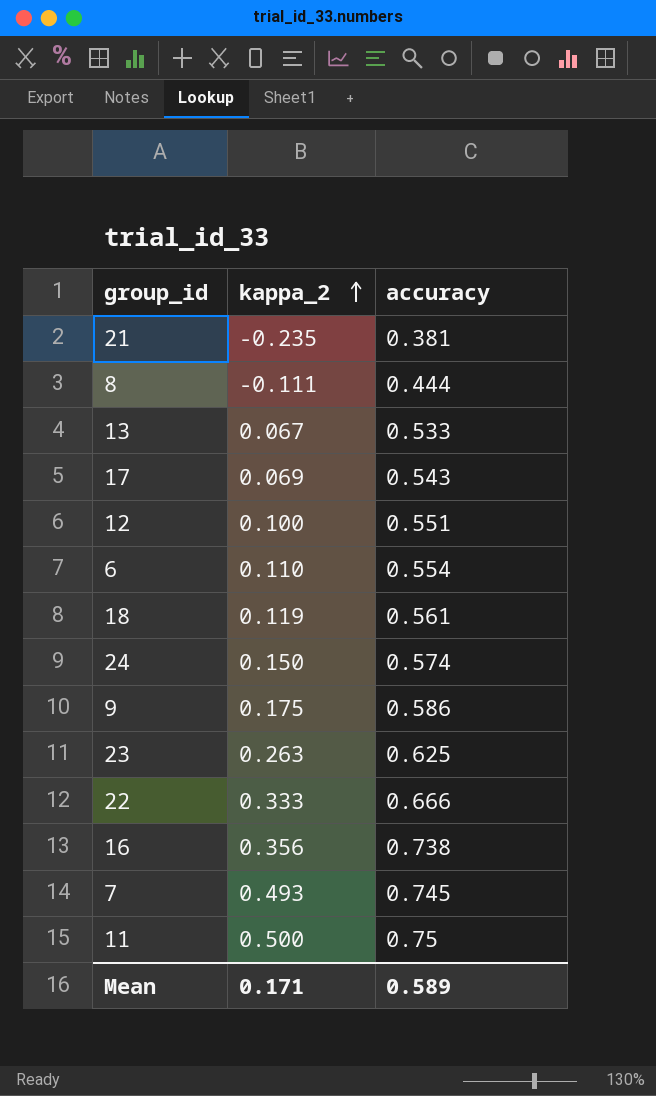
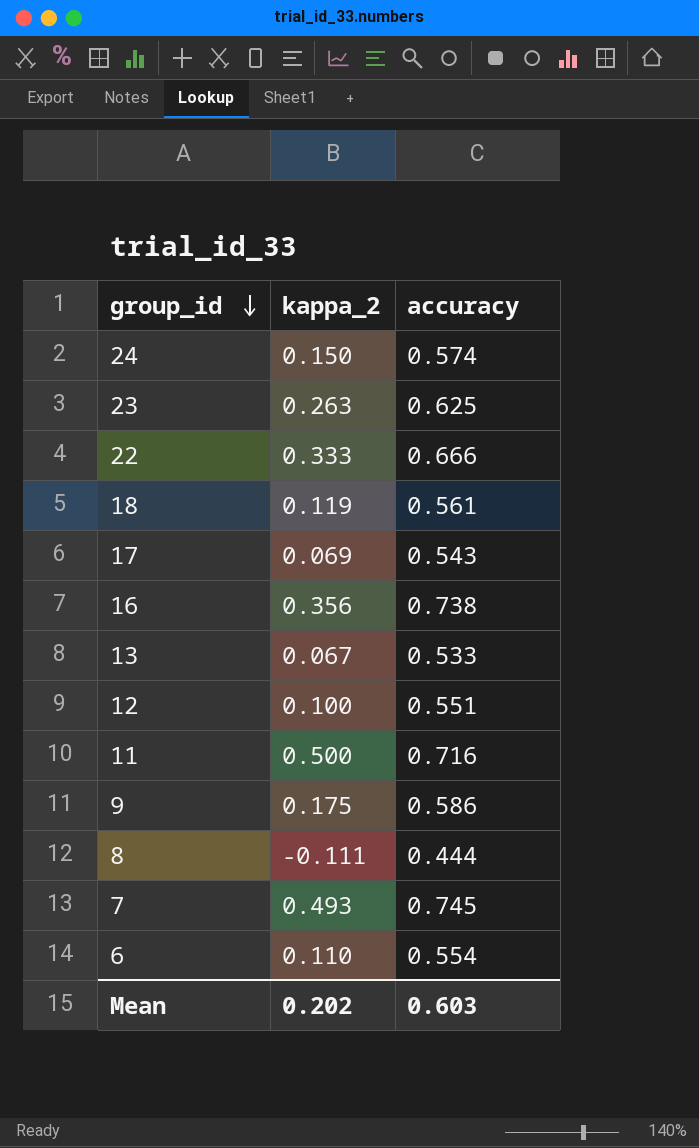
row order: kappa_2 ascending -> group_id descending
row 21: -0.235 | 0.381 -> none
11 | accuracy: 0.75 -> 0.716
Mean | kappa_2: 0.171 -> 0.202
Mean | accuracy: 0.589 -> 0.603

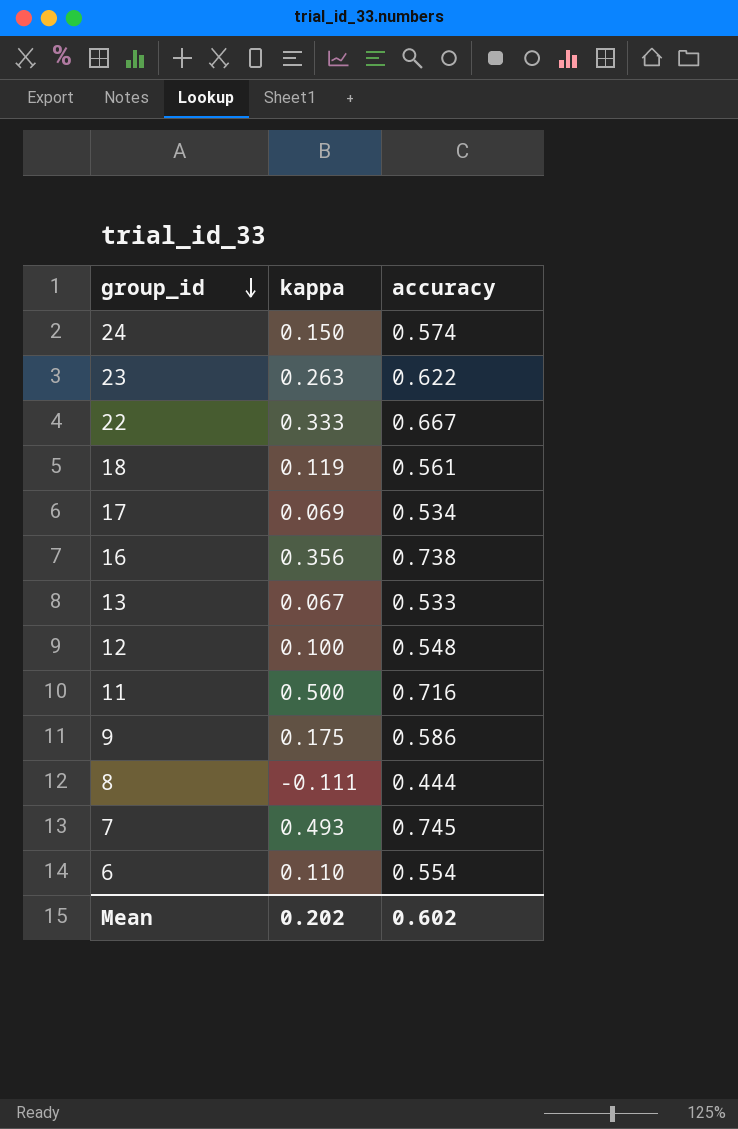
column name: kappa_2 -> kappa
23 | accuracy: 0.625 -> 0.622
22 | accuracy: 0.666 -> 0.667
17 | accuracy: 0.543 -> 0.534
12 | accuracy: 0.551 -> 0.548
Mean | accuracy: 0.603 -> 0.602

